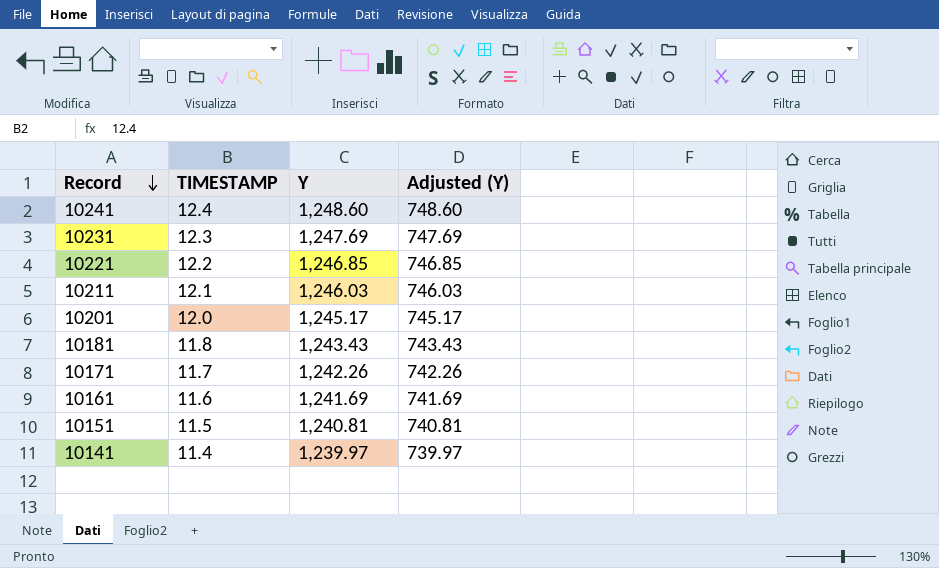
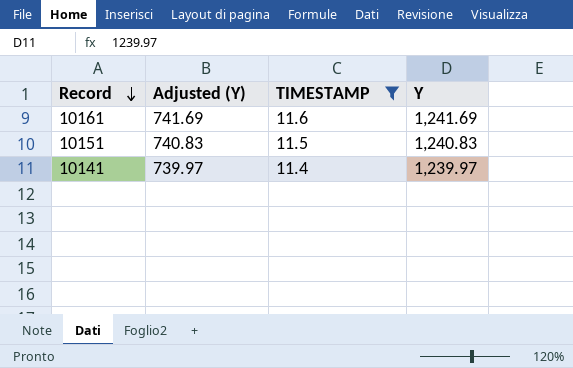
filter: none -> TIMESTAMP <= 11.6
column Adjusted (Y) | position: 4 -> 2
10151 | Adjusted (Y): 740.81 -> 740.83
10151 | Y: 1,240.81 -> 1,240.83

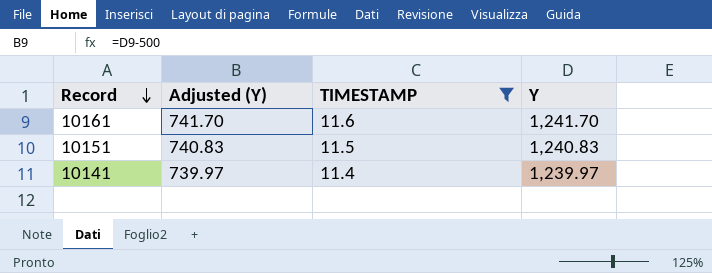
10161 | Adjusted (Y): 741.69 -> 741.70
10161 | Y: 1,241.69 -> 1,241.70

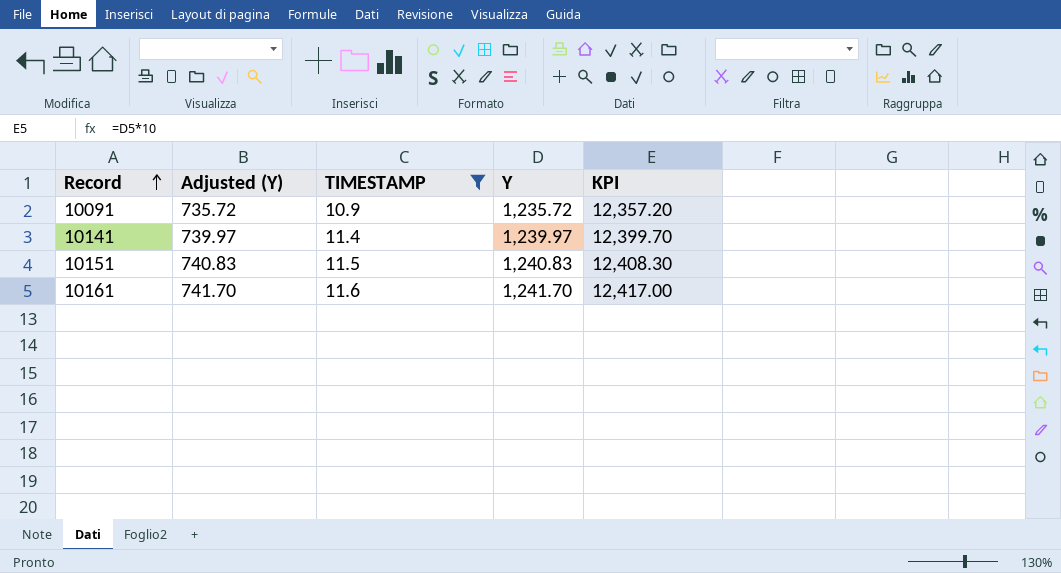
row order: Record descending -> Record ascending
column KPI | formula: none -> [Y] * 10
row 10091: none -> 735.72 | 10.9 | 1,235.72 | 12,357.20

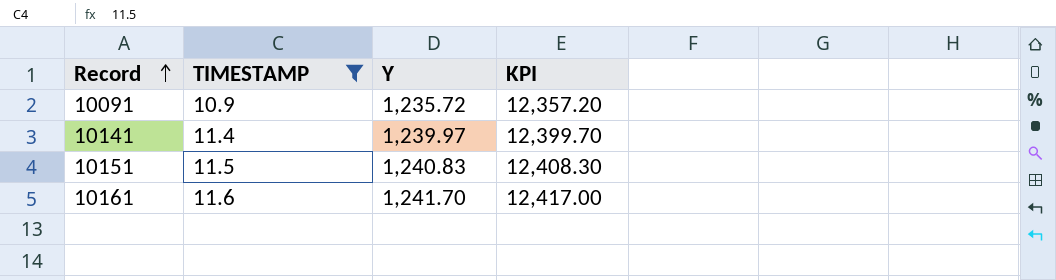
column Adjusted (Y) | formula: [Y] - 500 -> none

